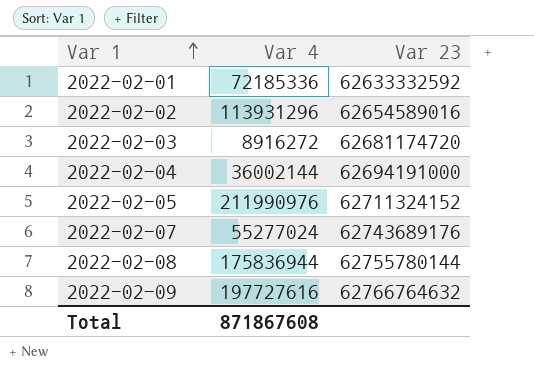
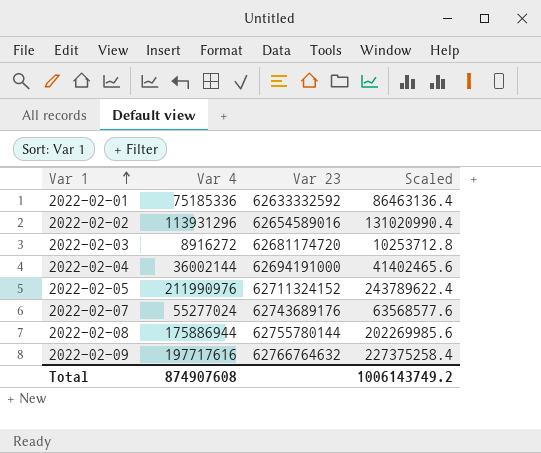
column Scaled | formula: none -> [Var 4] * 1.15
2022-02-01 | Var 4: 72185336 -> 75185336
2022-02-08 | Var 4: 175836944 -> 175886944
2022-02-09 | Var 4: 197727616 -> 197717616
Total | Var 4: 871867608 -> 874907608

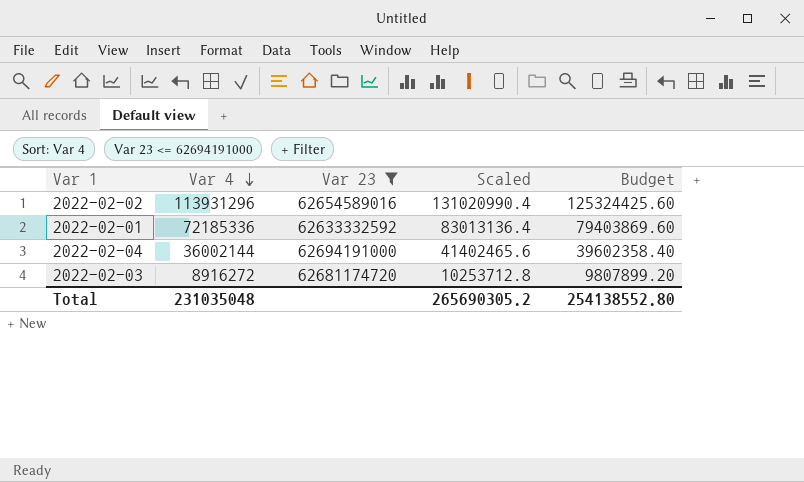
filter: none -> Var 23 <= 62694191000
row order: Var 1 ascending -> Var 4 descending
column Budget | formula: none -> [Var 4] * 1.1
2022-02-01 | Var 4: 75185336 -> 72185336
2022-02-01 | Scaled: 86463136.4 -> 83013136.4
Total | Var 4: 874907608 -> 231035048
Total | Scaled: 1006143749.2 -> 265690305.2

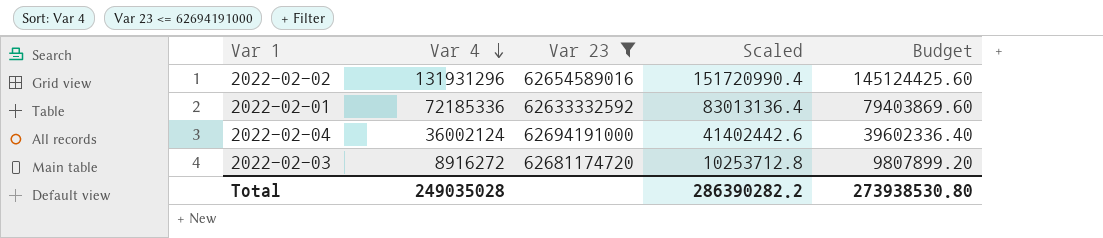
2022-02-02 | Var 4: 113931296 -> 131931296
2022-02-02 | Scaled: 131020990.4 -> 151720990.4
2022-02-02 | Budget: 125324425.60 -> 145124425.60
2022-02-04 | Var 4: 36002144 -> 36002124
2022-02-04 | Scaled: 41402465.6 -> 41402442.6
2022-02-04 | Budget: 39602358.40 -> 39602336.40
Total | Var 4: 231035048 -> 249035028
Total | Scaled: 265690305.2 -> 286390282.2
Total | Budget: 254138552.80 -> 273938530.80

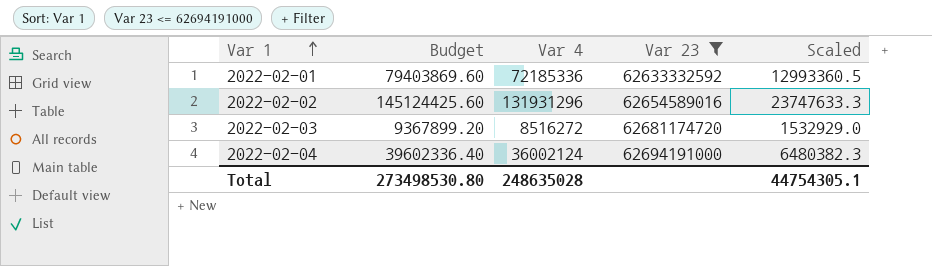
row order: Var 4 descending -> Var 1 ascending
column Budget | position: 5 -> 2
column Scaled | formula: [Var 4] * 1.15 -> [Var 4] * 0.18
2022-02-03 | Budget: 9807899.20 -> 9367899.20
2022-02-03 | Var 4: 8916272 -> 8516272
Total | Budget: 273938530.80 -> 273498530.80
Total | Var 4: 249035028 -> 248635028
Total | Scaled: 286390282.2 -> 44754305.1

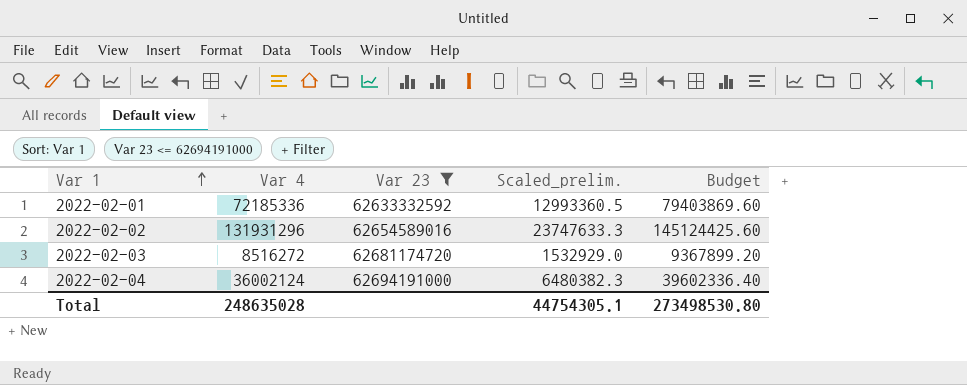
column name: Scaled -> Scaled_prelim.
column Budget | position: 2 -> 5

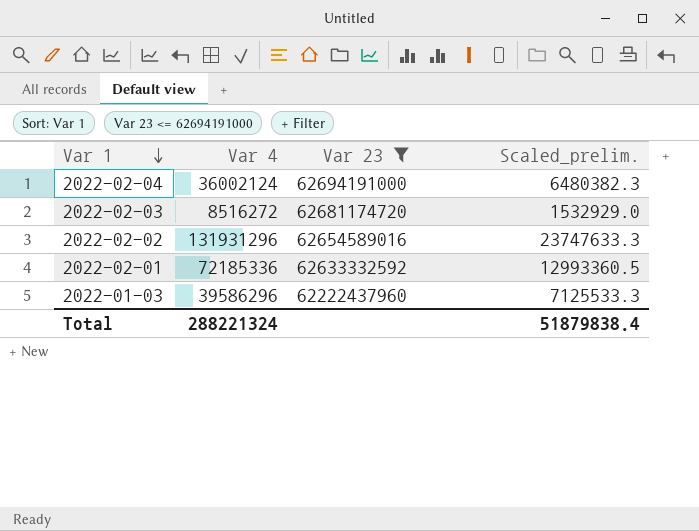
row order: Var 1 ascending -> Var 1 descending
column Budget | formula: [Var 4] * 1.1 -> none
row 2022-01-03: none -> 39586296 | 62222437960 | 7125533.3
Total | Var 4: 248635028 -> 288221324
Total | Scaled_prelim.: 44754305.1 -> 51879838.4

